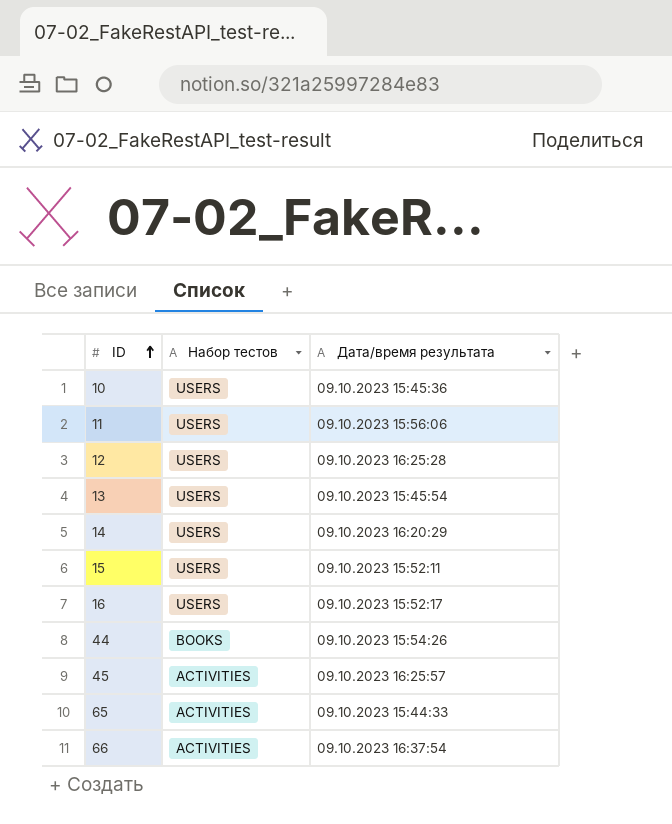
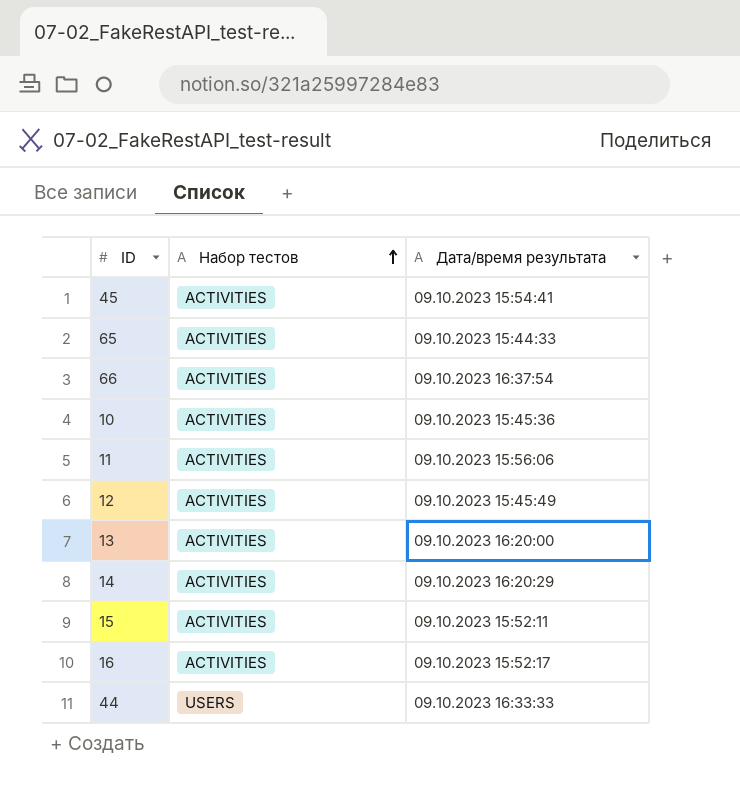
row order: ID ascending -> Набор тестов ascending
45 | Дата/время результата: 09.10.2023 16:25:57 -> 09.10.2023 15:54:41
10 | Набор тестов: USERS -> ACTIVITIES
11 | Набор тестов: USERS -> ACTIVITIES
12 | Набор тестов: USERS -> ACTIVITIES
12 | Дата/время результата: 09.10.2023 16:25:28 -> 09.10.2023 15:45:49
13 | Набор тестов: USERS -> ACTIVITIES
13 | Дата/время результата: 09.10.2023 15:45:54 -> 09.10.2023 16:20:00
14 | Набор тестов: USERS -> ACTIVITIES
15 | Набор тестов: USERS -> ACTIVITIES
16 | Набор тестов: USERS -> ACTIVITIES
44 | Набор тестов: BOOKS -> USERS
44 | Дата/время результата: 09.10.2023 15:54:26 -> 09.10.2023 16:33:33

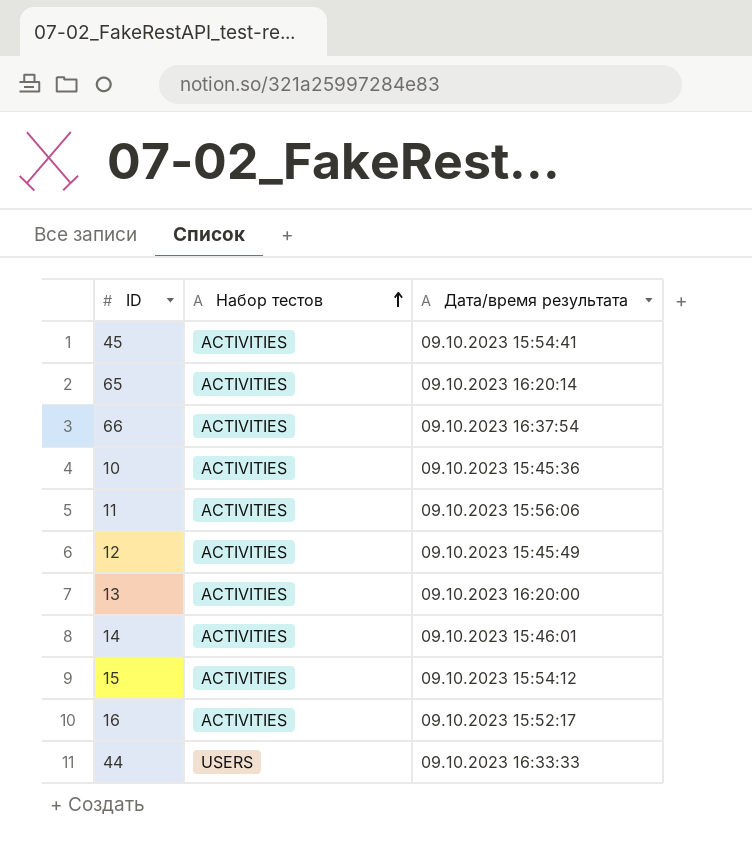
65 | Дата/время результата: 09.10.2023 15:44:33 -> 09.10.2023 16:20:14
14 | Дата/время результата: 09.10.2023 16:20:29 -> 09.10.2023 15:46:01
15 | Дата/время результата: 09.10.2023 15:52:11 -> 09.10.2023 15:54:12

